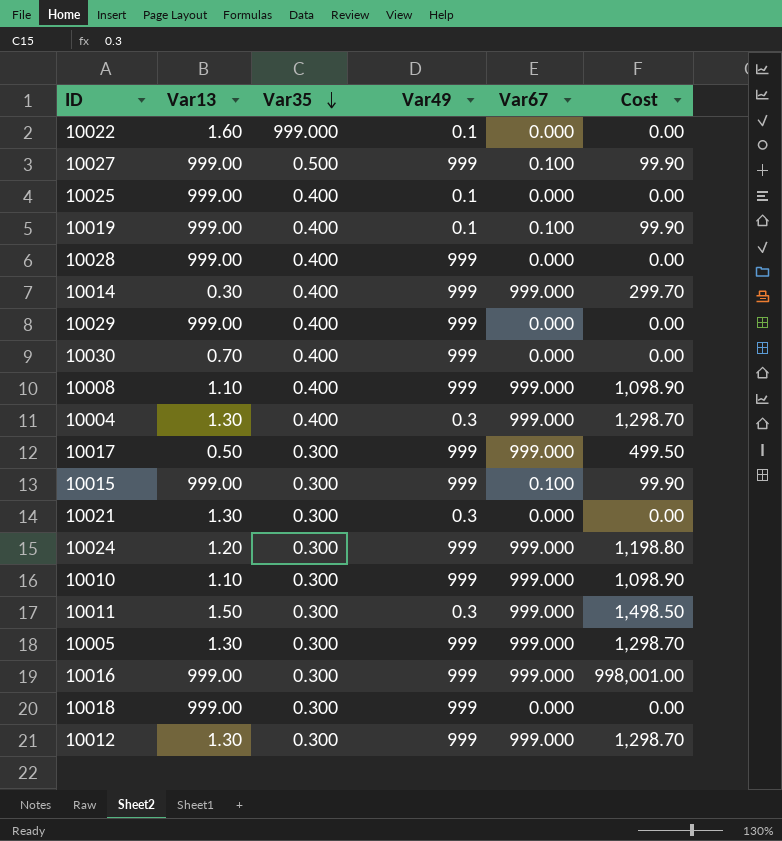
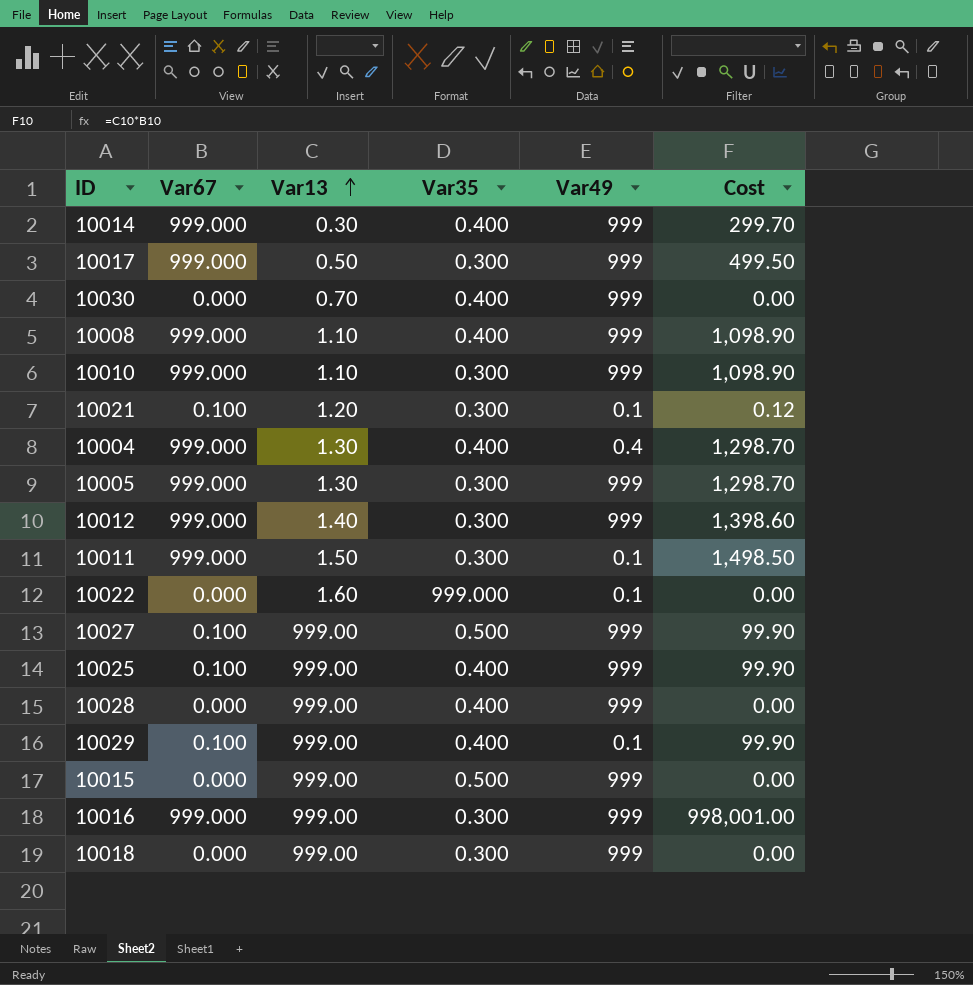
row order: Var35 descending -> Var13 ascending
column Var67 | position: 5 -> 2
row 10019: 999.00 | 0.400 | 0.1 | 0.100 | 99.90 -> none
row 10024: 1.20 | 0.300 | 999 | 999.000 | 1,198.80 -> none
10021 | Var67: 0.000 -> 0.100
10021 | Var13: 1.30 -> 1.20
10021 | Var49: 0.3 -> 0.1
10021 | Cost: 0.00 -> 0.12
10004 | Var49: 0.3 -> 0.4
10012 | Var13: 1.30 -> 1.40
10012 | Cost: 1,298.70 -> 1,398.60
10011 | Var49: 0.3 -> 0.1
10025 | Var67: 0.000 -> 0.100
10025 | Var49: 0.1 -> 999
10025 | Cost: 0.00 -> 99.90
10029 | Var67: 0.000 -> 0.100
10029 | Var49: 999 -> 0.1
10029 | Cost: 0.00 -> 99.90
10015 | Var67: 0.100 -> 0.000
10015 | Var35: 0.300 -> 0.500
10015 | Cost: 99.90 -> 0.00

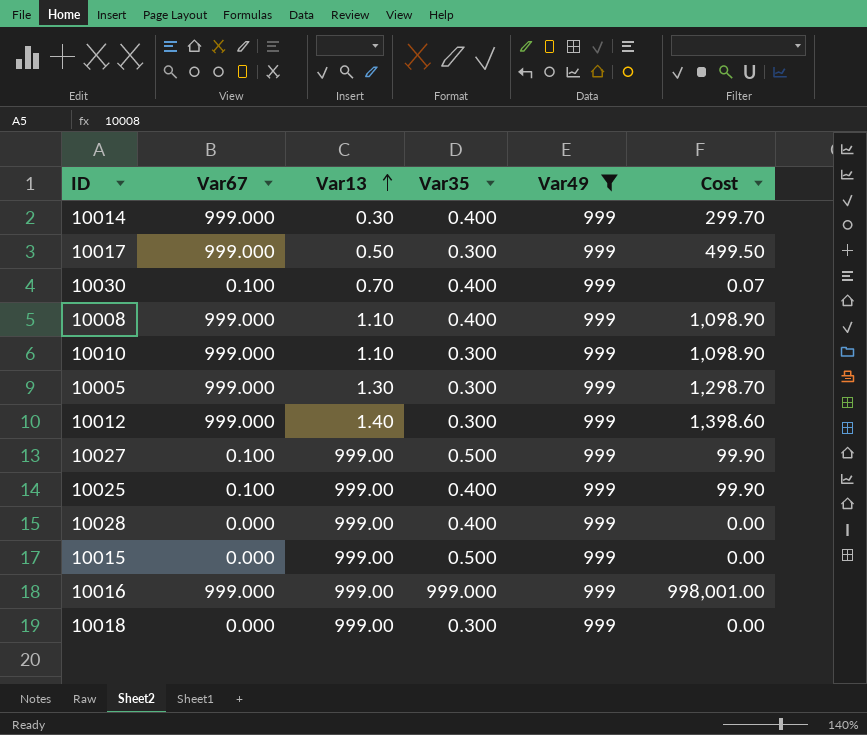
filter: none -> Var49 = 999
10030 | Var67: 0.000 -> 0.100
10030 | Cost: 0.00 -> 0.07
10016 | Var35: 0.300 -> 999.000

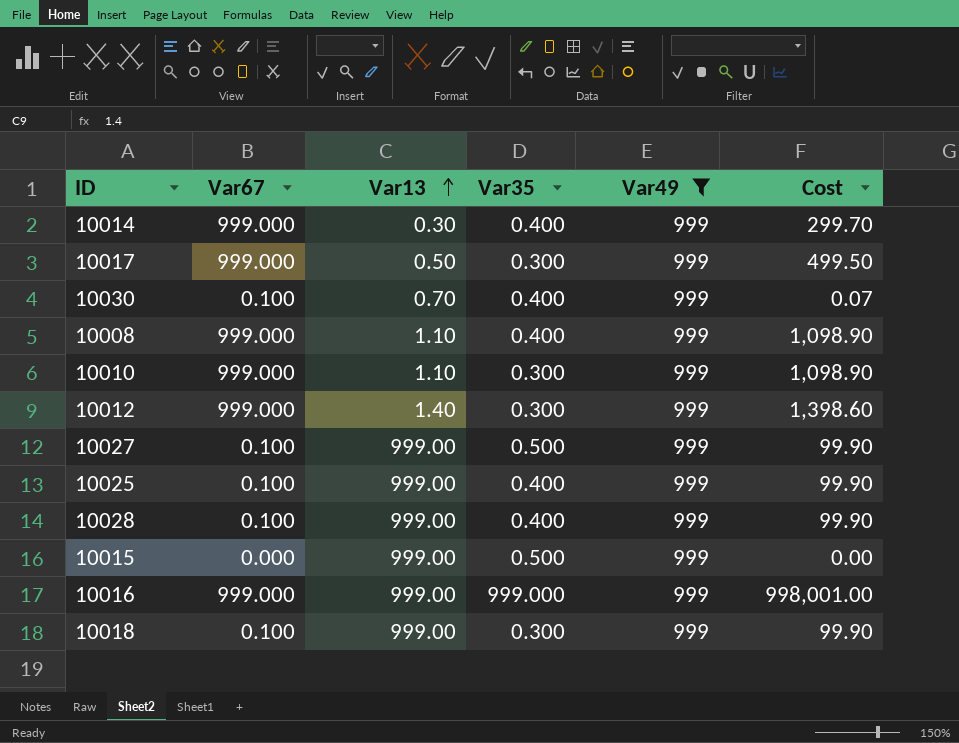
row 10005: 999.000 | 1.30 | 0.300 | 999 | 1,298.70 -> none
10028 | Var67: 0.000 -> 0.100
10028 | Cost: 0.00 -> 99.90
10018 | Var67: 0.000 -> 0.100
10018 | Cost: 0.00 -> 99.90

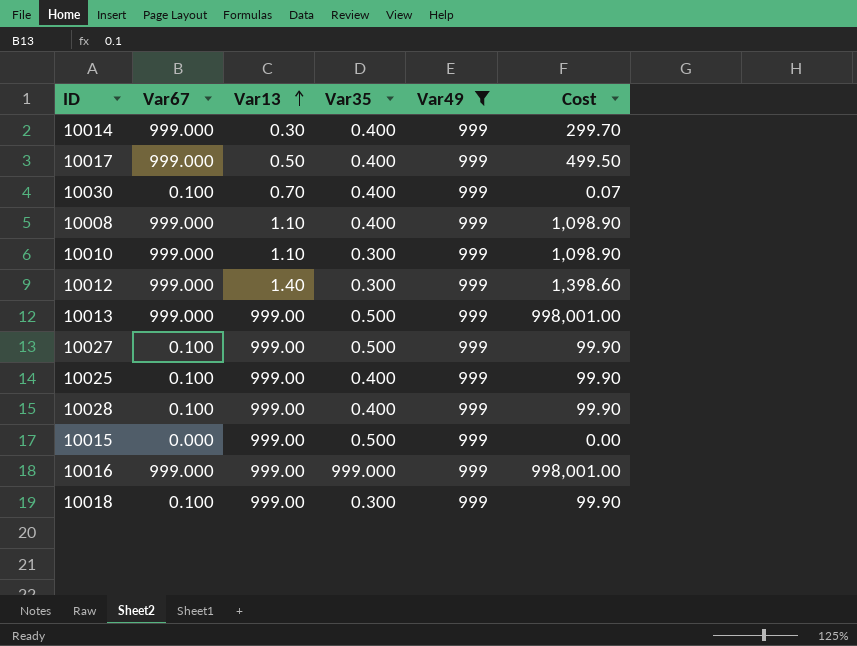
10017 | Var35: 0.300 -> 0.400
row 10013: none -> 999.000 | 999.00 | 0.500 | 999 | 998,001.00

